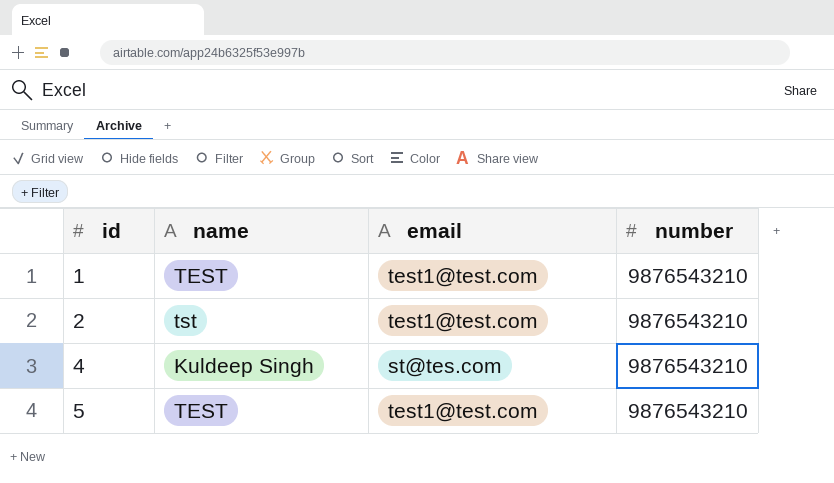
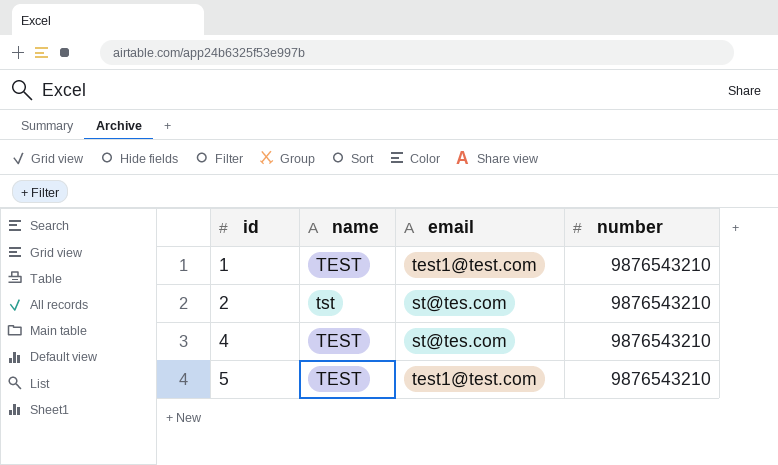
2 | email: test1@test.com -> st@tes.com
4 | name: Kuldeep Singh -> TEST

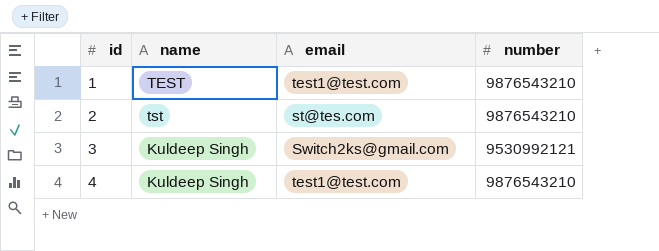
row 5: TEST | test1@test.com | 9876543210 -> none
row 3: none -> Kuldeep Singh | Switch2ks@gmail.com | 9530992121
4 | name: TEST -> Kuldeep Singh
4 | email: st@tes.com -> test1@test.com

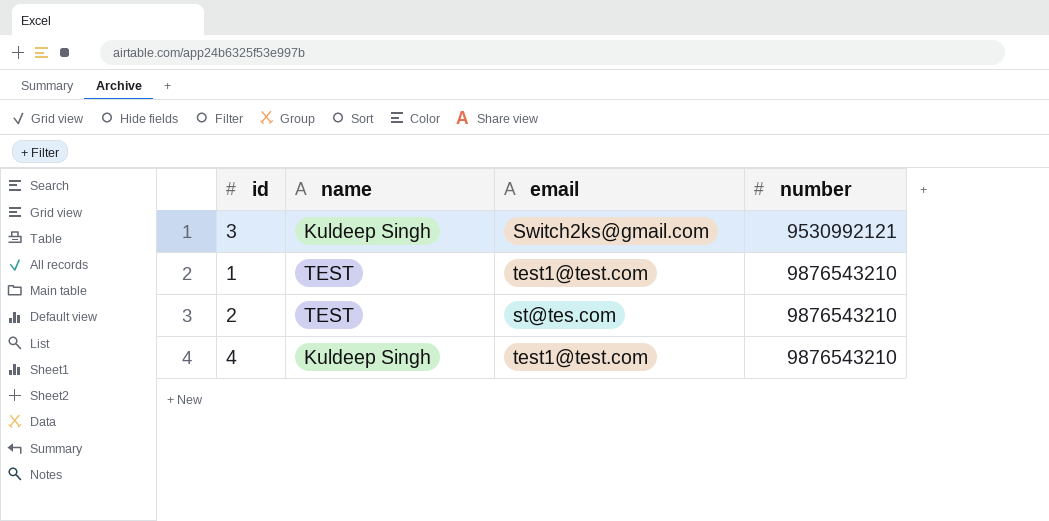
row order: id ascending -> number ascending
2 | name: tst -> TEST

